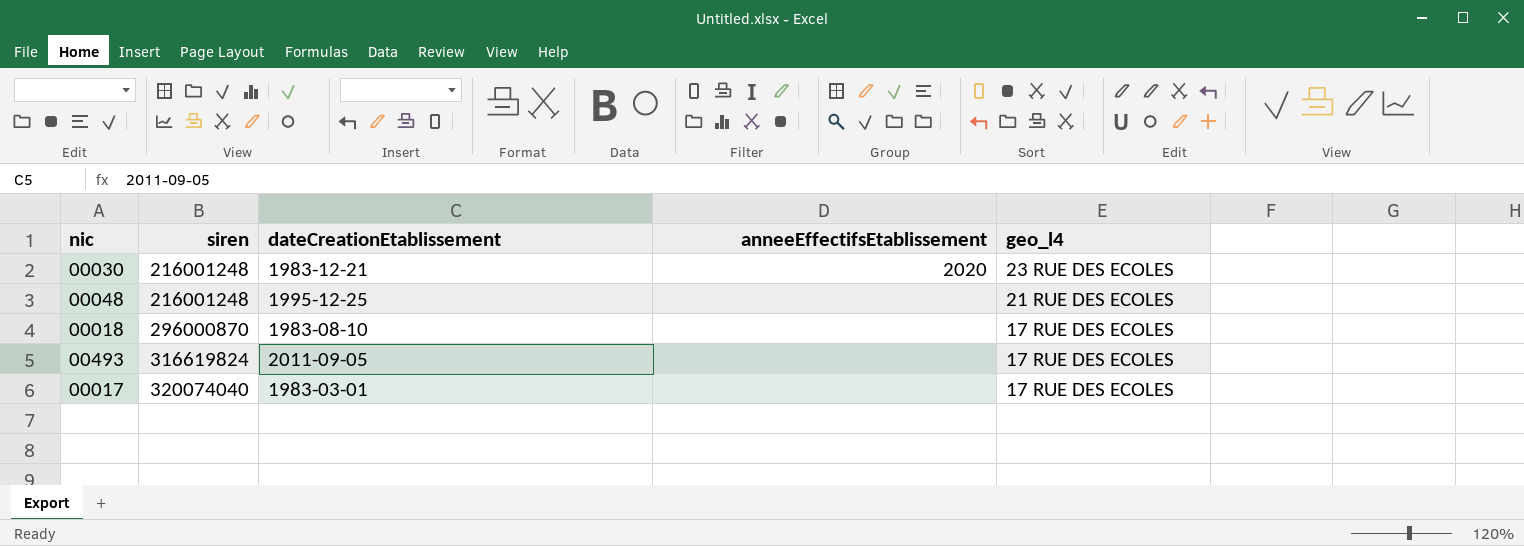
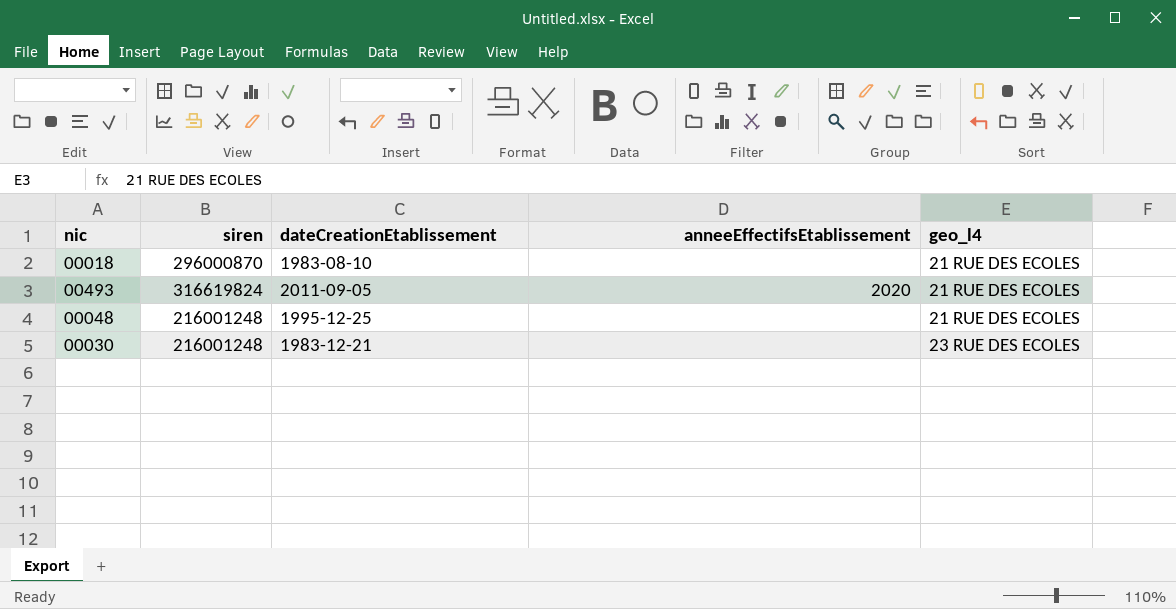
row order: siren ascending -> geo_l4 ascending
row 00017: 320074040 | 1983-03-01 | none | 17 RUE DES ECOLES -> none
00018 | geo_l4: 17 RUE DES ECOLES -> 21 RUE DES ECOLES
00493 | anneeEffectifsEtablissement: none -> 2020
00493 | geo_l4: 17 RUE DES ECOLES -> 21 RUE DES ECOLES
00030 | anneeEffectifsEtablissement: 2020 -> none

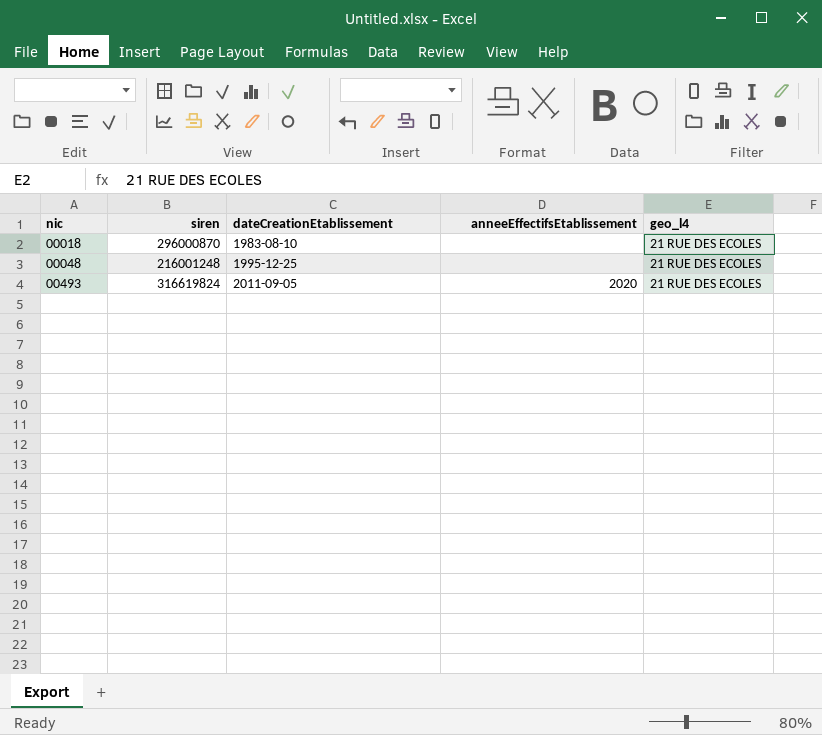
row order: geo_l4 ascending -> nic ascending
row 00030: 216001248 | 1983-12-21 | none | 23 RUE DES ECOLES -> none

